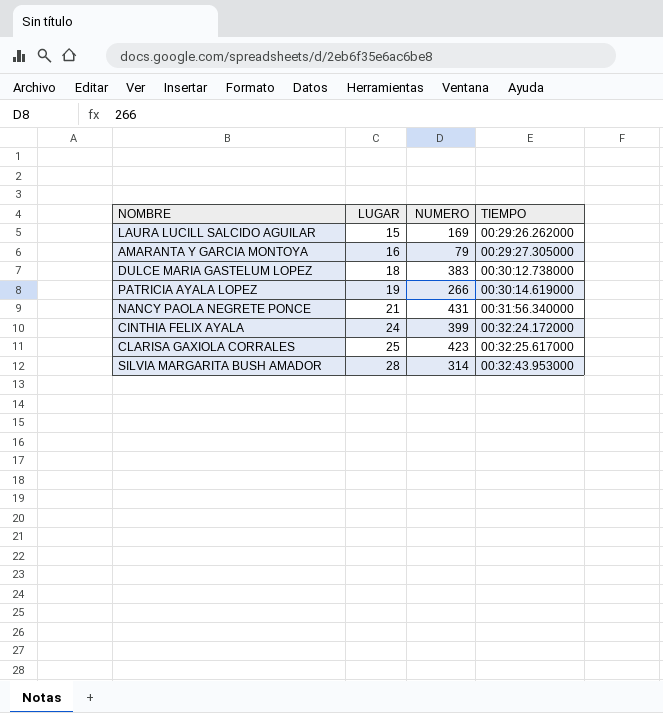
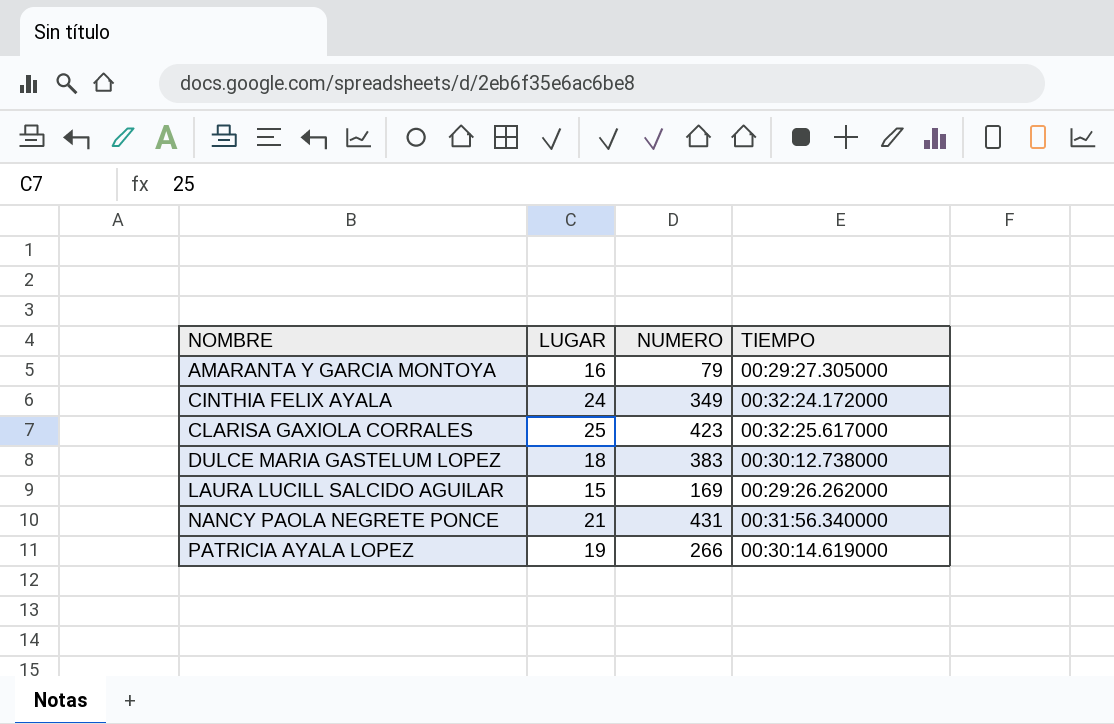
row order: LUGAR ascending -> NOMBRE ascending
row SILVIA MARGARITA BUSH AMADOR: 28 | 314 | 00:32:43.953000 -> none
CINTHIA FELIX AYALA | NUMERO: 399 -> 349

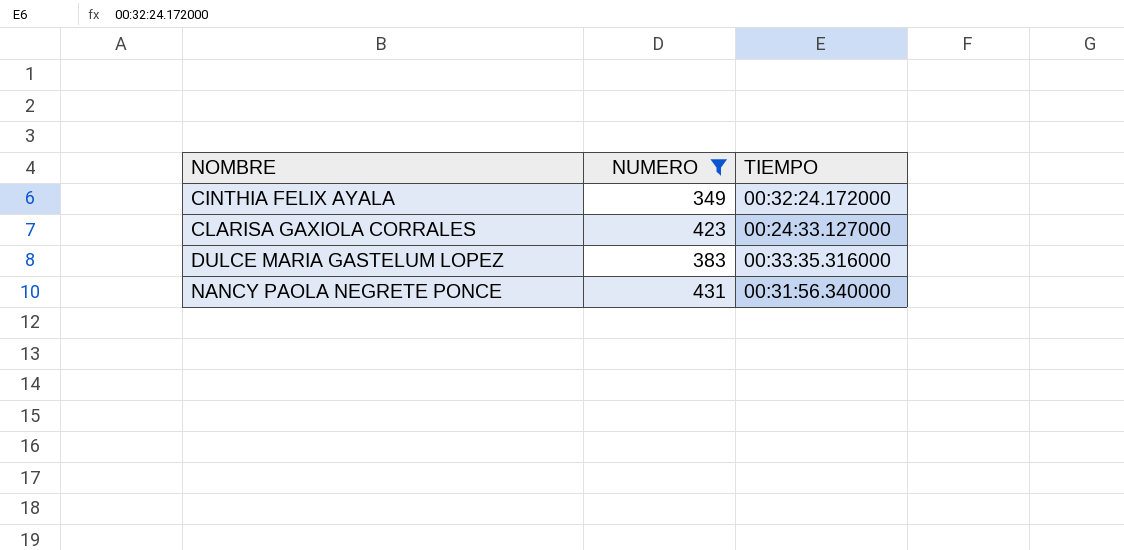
filter: none -> NUMERO >= 349
column LUGAR | position: 2 -> none
CLARISA GAXIOLA CORRALES | TIEMPO: 00:32:25.617000 -> 00:24:33.127000
DULCE MARIA GASTELUM LOPEZ | TIEMPO: 00:30:12.738000 -> 00:33:35.316000

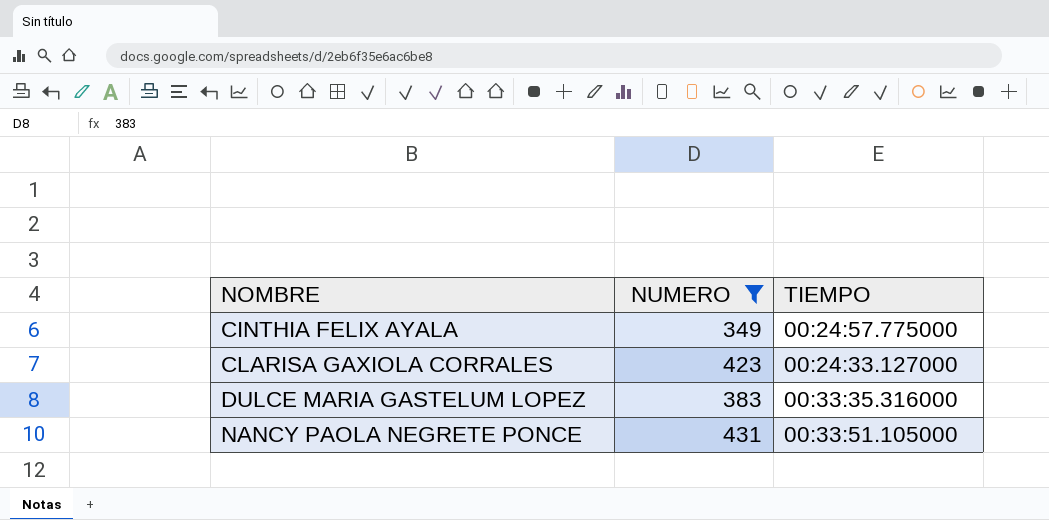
CINTHIA FELIX AYALA | TIEMPO: 00:32:24.172000 -> 00:24:57.775000
NANCY PAOLA NEGRETE PONCE | TIEMPO: 00:31:56.340000 -> 00:33:51.105000

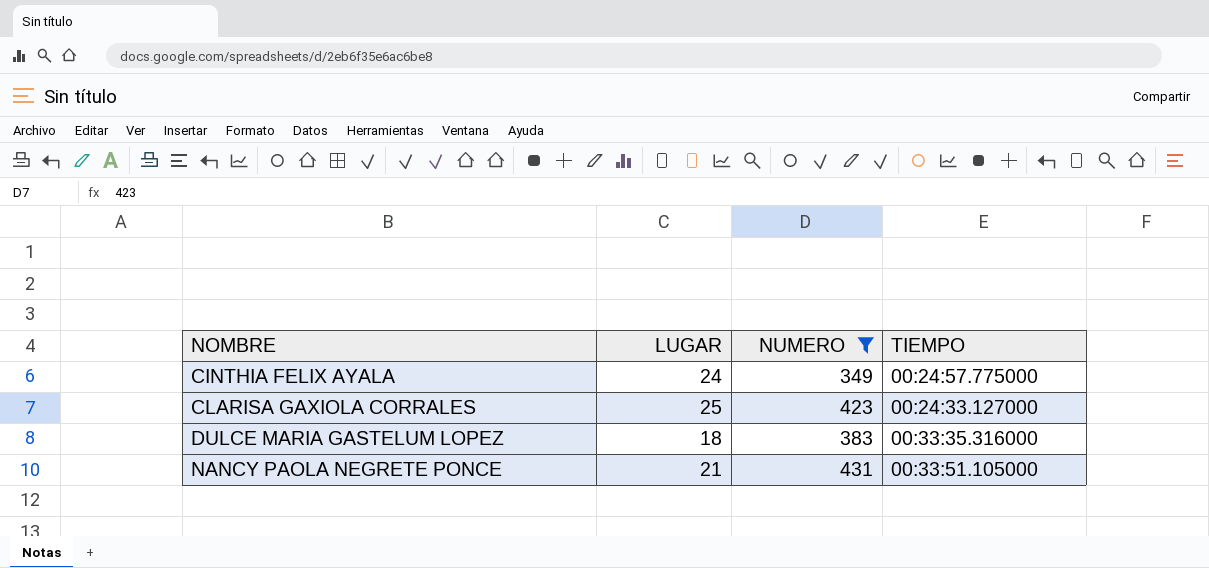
column LUGAR | position: none -> 2

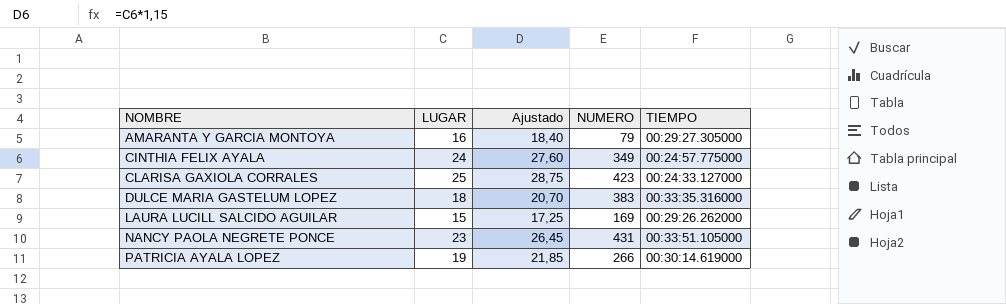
filter: NUMERO >= 349 -> none
column Ajustado | formula: none -> [LUGAR] * 1,15
NANCY PAOLA NEGRETE PONCE | LUGAR: 21 -> 23

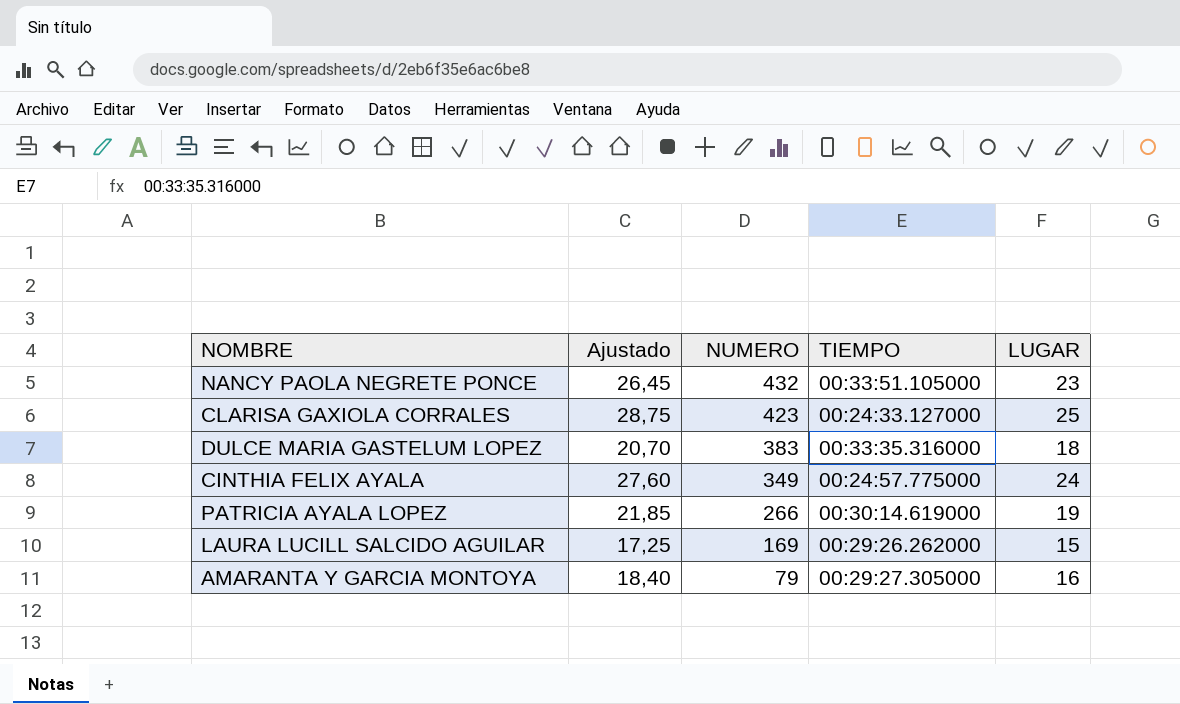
row order: NOMBRE ascending -> NUMERO descending
column LUGAR | position: 2 -> 5
NANCY PAOLA NEGRETE PONCE | NUMERO: 431 -> 432

